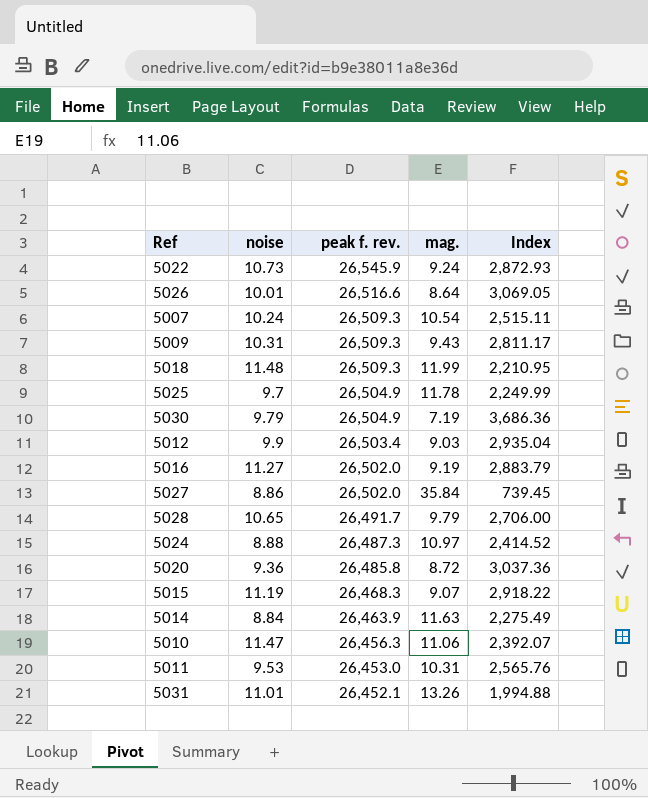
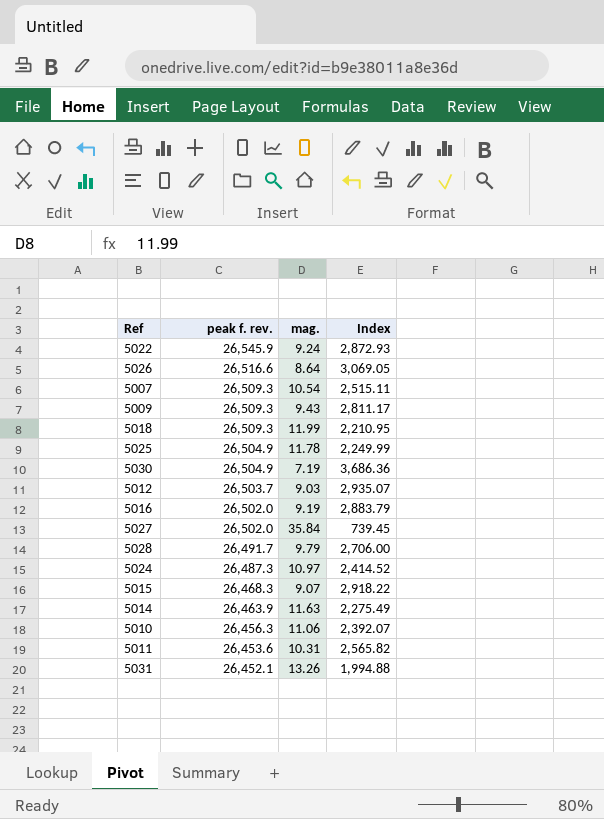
column noise | position: 2 -> none
row 5020: 9.36 | 26,485.8 | 8.72 | 3,037.36 -> none
5012 | peak f. rev.: 26,503.4 -> 26,503.7
5012 | Index: 2,935.04 -> 2,935.07
5011 | peak f. rev.: 26,453.0 -> 26,453.6
5011 | Index: 2,565.76 -> 2,565.82

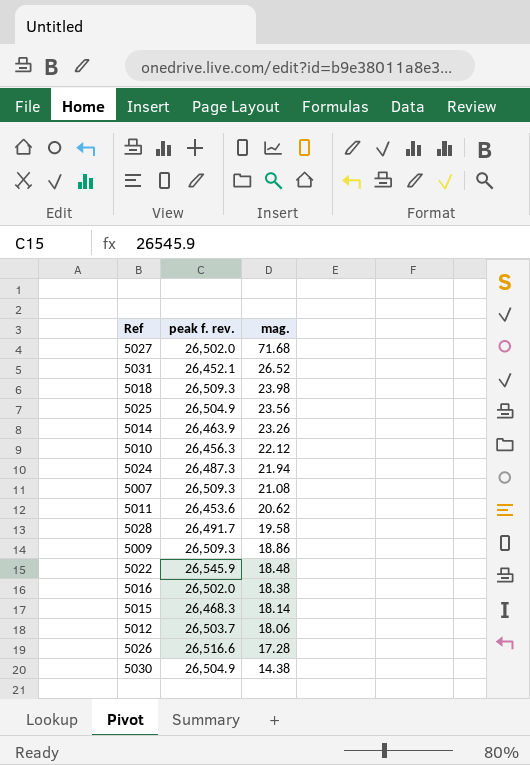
row order: peak f. rev. descending -> mag. descending
column Index | formula: [peak f. rev.] / [mag.] -> none
5027 | mag.: 35.84 -> 71.68
5031 | mag.: 13.26 -> 26.52
5018 | mag.: 11.99 -> 23.98
5025 | mag.: 11.78 -> 23.56
5014 | mag.: 11.63 -> 23.26
5010 | mag.: 11.06 -> 22.12
5024 | mag.: 10.97 -> 21.94
5007 | mag.: 10.54 -> 21.08
5011 | mag.: 10.31 -> 20.62
5028 | mag.: 9.79 -> 19.58
5009 | mag.: 9.43 -> 18.86
5022 | mag.: 9.24 -> 18.48
5016 | mag.: 9.19 -> 18.38
5015 | mag.: 9.07 -> 18.14
5012 | mag.: 9.03 -> 18.06
5026 | mag.: 8.64 -> 17.28
5030 | mag.: 7.19 -> 14.38

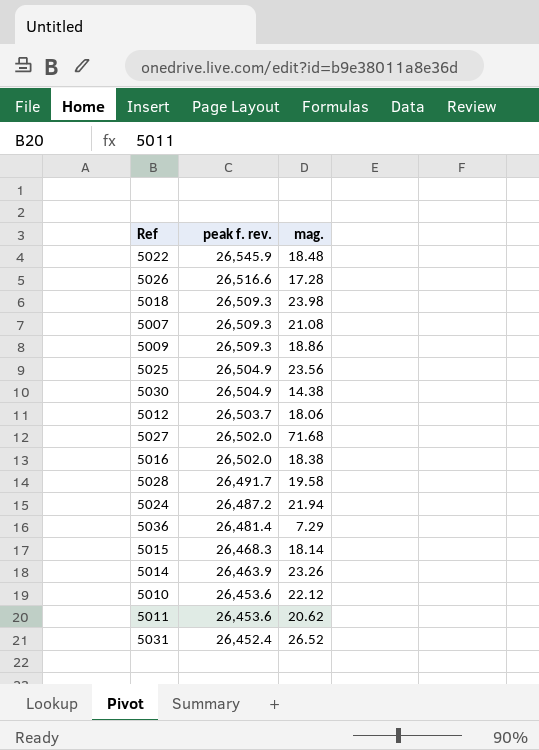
row order: mag. descending -> peak f. rev. descending
5024 | peak f. rev.: 26,487.3 -> 26,487.2
row 5036: none -> 26,481.4 | 7.29
5010 | peak f. rev.: 26,456.3 -> 26,453.6
5031 | peak f. rev.: 26,452.1 -> 26,452.4

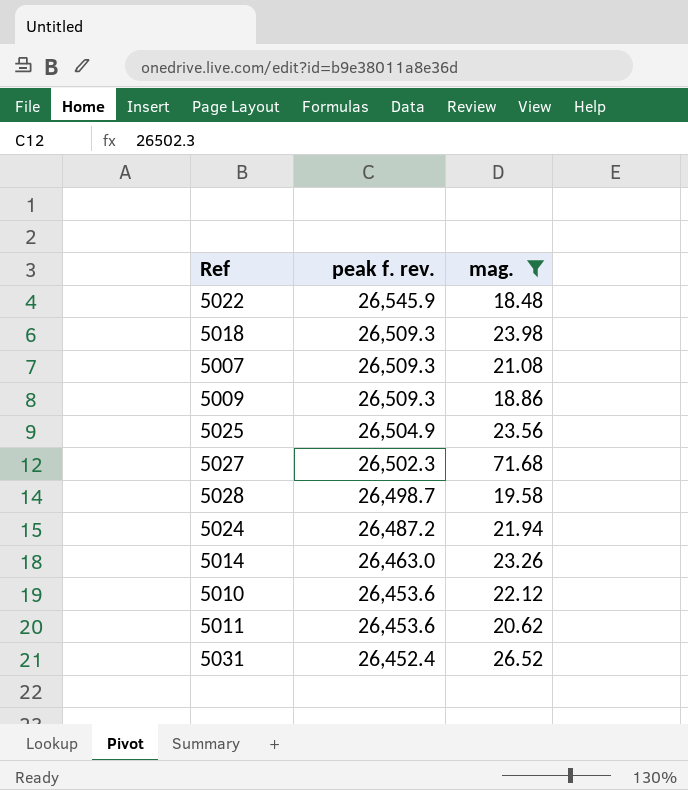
filter: none -> mag. >= 18.48
5027 | peak f. rev.: 26,502.0 -> 26,502.3
5028 | peak f. rev.: 26,491.7 -> 26,498.7
5014 | peak f. rev.: 26,463.9 -> 26,463.0

